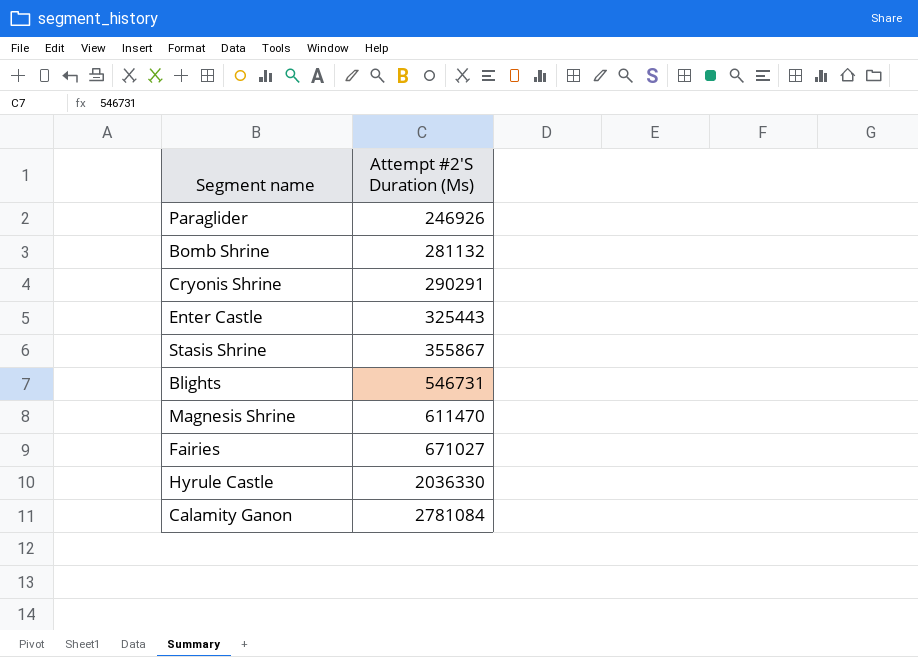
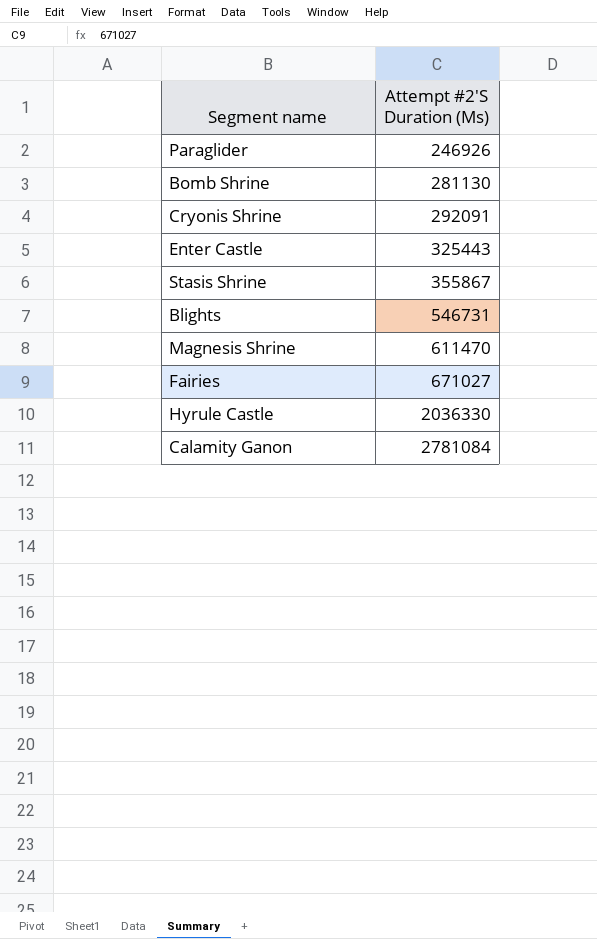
Bomb Shrine | Attempt #2'S Duration (Ms): 281132 -> 281130
Cryonis Shrine | Attempt #2'S Duration (Ms): 290291 -> 292091

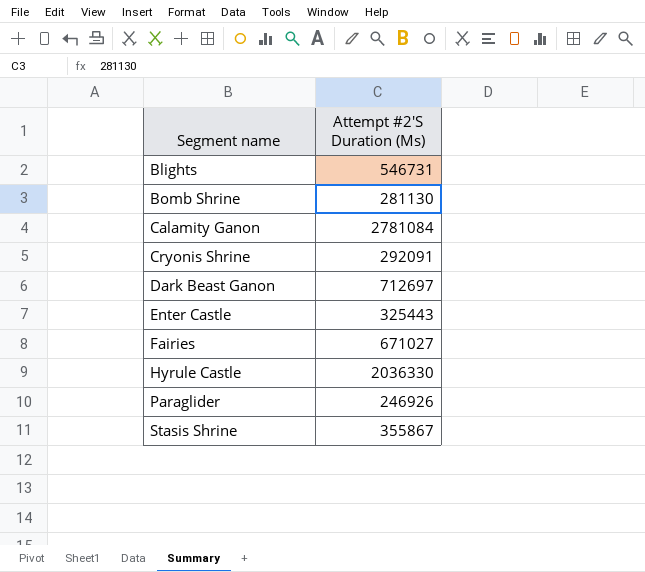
row order: Attempt #2'S Duration (Ms) ascending -> Segment name ascending
row Magnesis Shrine: 611470 -> none
row Dark Beast Ganon: none -> 712697

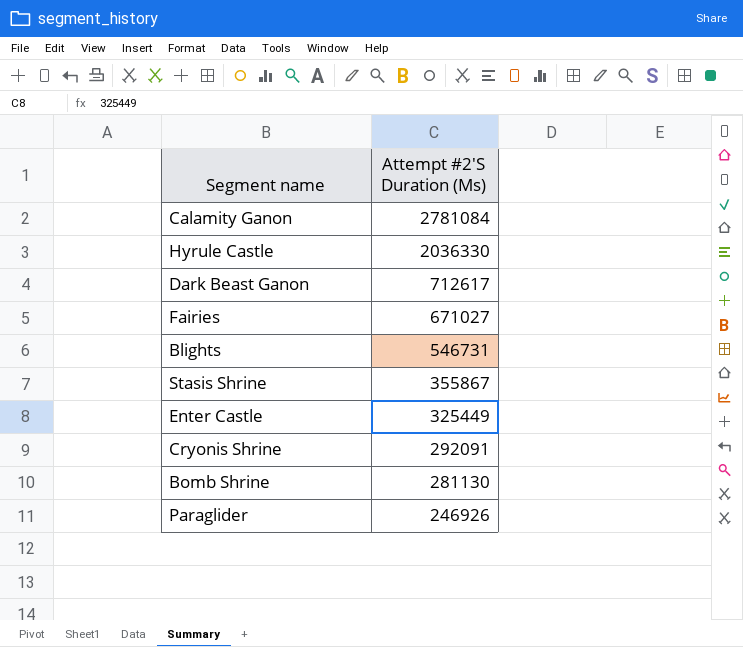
row order: Segment name ascending -> Attempt #2'S Duration (Ms) descending
Dark Beast Ganon | Attempt #2'S Duration (Ms): 712697 -> 712617
Enter Castle | Attempt #2'S Duration (Ms): 325443 -> 325449

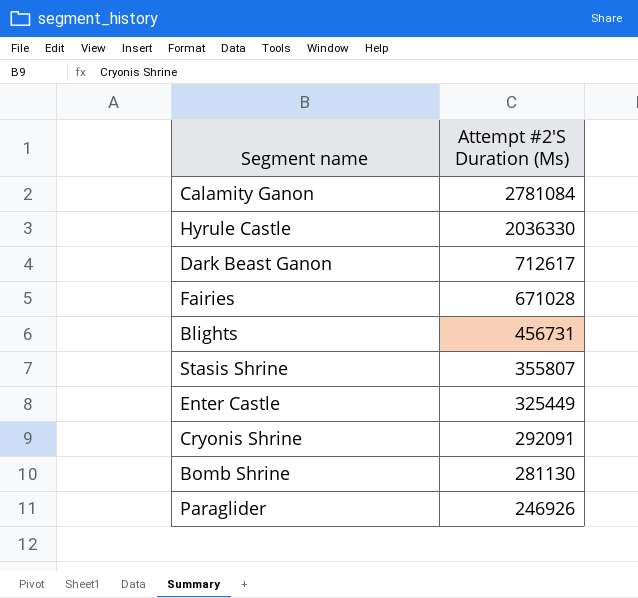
Fairies | Attempt #2'S Duration (Ms): 671027 -> 671028
Blights | Attempt #2'S Duration (Ms): 546731 -> 456731
Stasis Shrine | Attempt #2'S Duration (Ms): 355867 -> 355807

